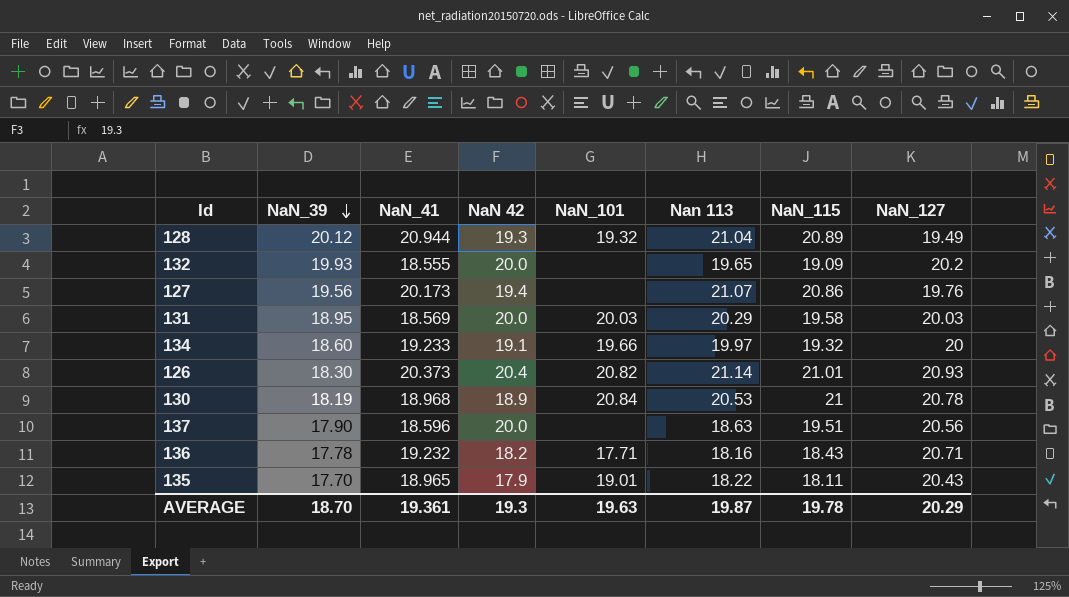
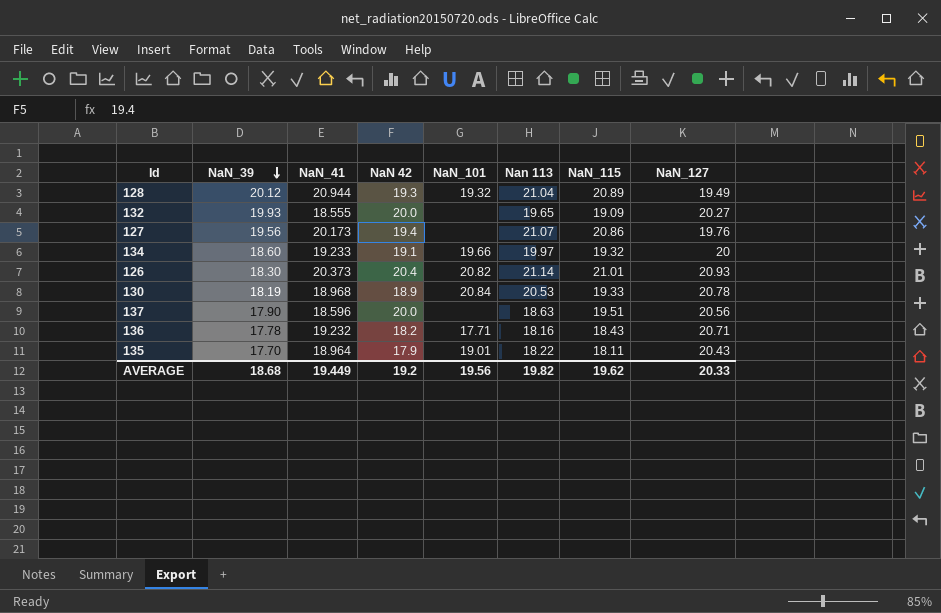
row 131: 18.95 | 18.569 | 20.0 | 20.03 | 20.29 | 19.58 | 20.03 -> none
132 | NaN_127: 20.2 -> 20.27
130 | NaN_115: 21 -> 19.33
135 | NaN_41: 18.965 -> 18.964
AVERAGE | NaN_39: 18.70 -> 18.68
AVERAGE | NaN_41: 19.361 -> 19.449
AVERAGE | NaN 42: 19.3 -> 19.2
AVERAGE | NaN_101: 19.63 -> 19.56
AVERAGE | Nan 113: 19.87 -> 19.82
AVERAGE | NaN_115: 19.78 -> 19.62
AVERAGE | NaN_127: 20.29 -> 20.33

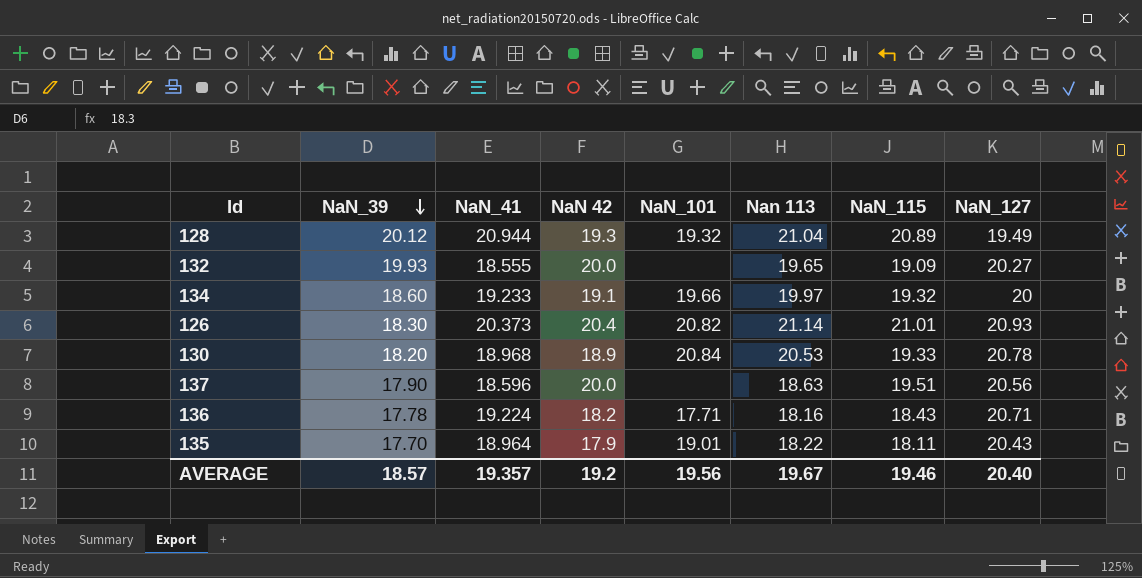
row 127: 19.56 | 20.173 | 19.4 | none | 21.07 | 20.86 | 19.76 -> none
130 | NaN_39: 18.19 -> 18.20
136 | NaN_41: 19.232 -> 19.224
AVERAGE | NaN_39: 18.68 -> 18.57
AVERAGE | NaN_41: 19.449 -> 19.357
AVERAGE | Nan 113: 19.82 -> 19.67
AVERAGE | NaN_115: 19.62 -> 19.46
AVERAGE | NaN_127: 20.33 -> 20.40

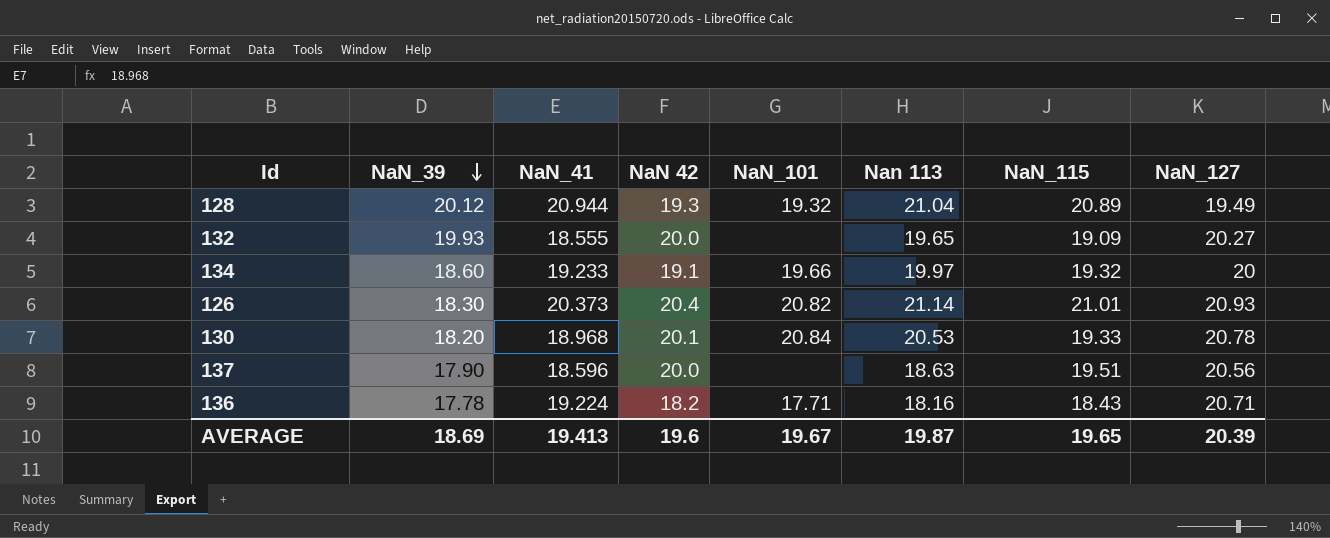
row 135: 17.70 | 18.964 | 17.9 | 19.01 | 18.22 | 18.11 | 20.43 -> none
130 | NaN 42: 18.9 -> 20.1
AVERAGE | NaN_39: 18.57 -> 18.69
AVERAGE | NaN_41: 19.357 -> 19.413
AVERAGE | NaN 42: 19.2 -> 19.6
AVERAGE | NaN_101: 19.56 -> 19.67
AVERAGE | Nan 113: 19.67 -> 19.87
AVERAGE | NaN_115: 19.46 -> 19.65
AVERAGE | NaN_127: 20.40 -> 20.39

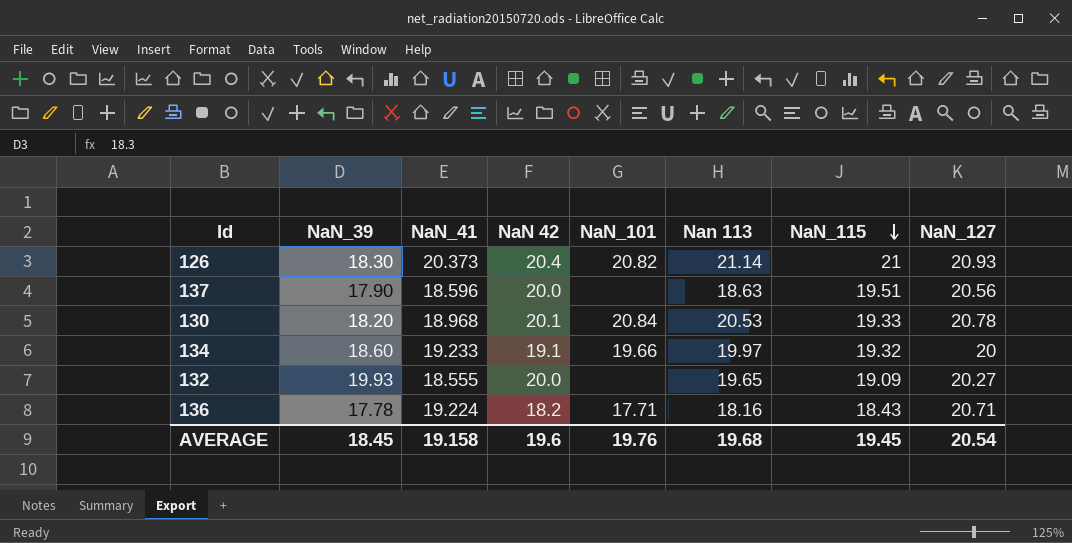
row order: NaN_39 descending -> NaN_115 descending
row 128: 20.12 | 20.944 | 19.3 | 19.32 | 21.04 | 20.89 | 19.49 -> none
126 | NaN_115: 21.01 -> 21
AVERAGE | NaN_39: 18.69 -> 18.45
AVERAGE | NaN_41: 19.413 -> 19.158
AVERAGE | NaN_101: 19.67 -> 19.76
AVERAGE | Nan 113: 19.87 -> 19.68
AVERAGE | NaN_115: 19.65 -> 19.45
AVERAGE | NaN_127: 20.39 -> 20.54

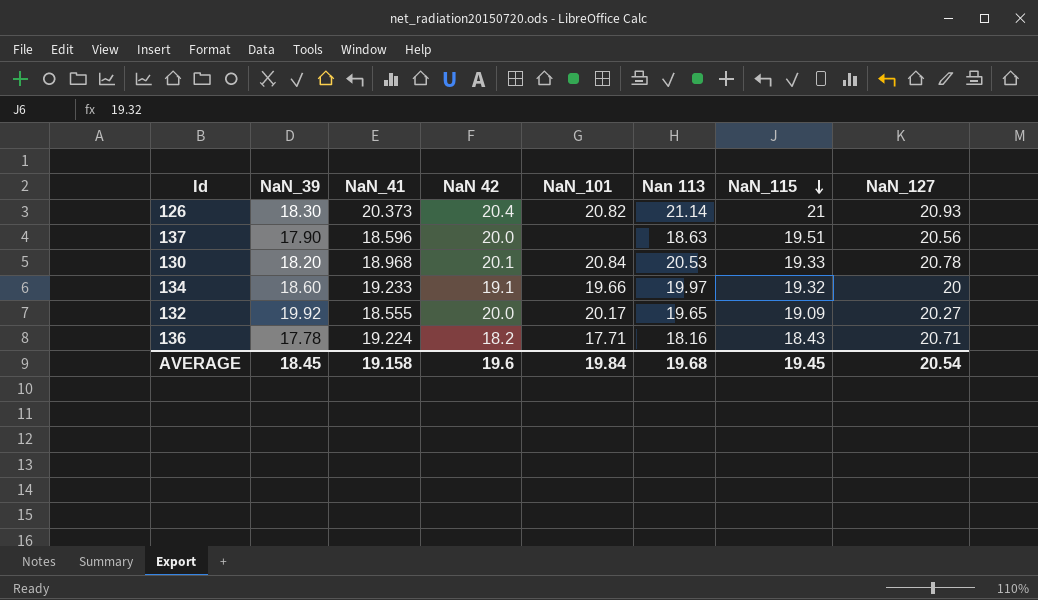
132 | NaN_39: 19.93 -> 19.92
132 | NaN_101: none -> 20.17
AVERAGE | NaN_101: 19.76 -> 19.84

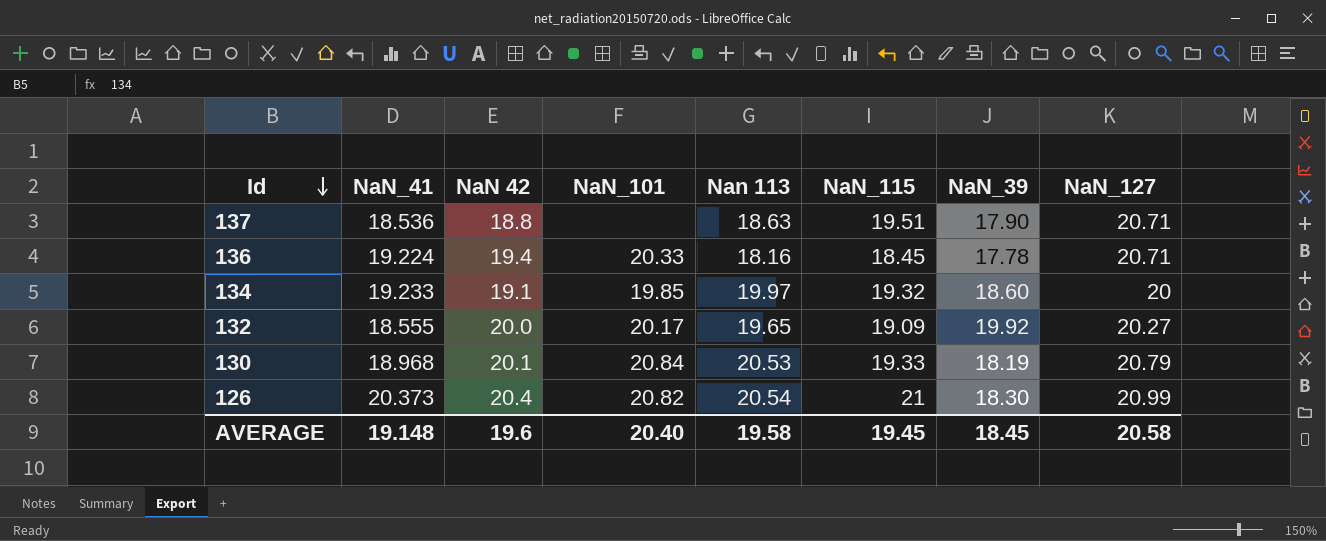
row order: NaN_115 descending -> Id descending
column NaN_39 | position: 2 -> 7
137 | NaN_41: 18.596 -> 18.536
137 | NaN 42: 20.0 -> 18.8
137 | NaN_127: 20.56 -> 20.71
136 | NaN 42: 18.2 -> 19.4
136 | NaN_101: 17.71 -> 20.33
136 | NaN_115: 18.43 -> 18.45
134 | NaN_101: 19.66 -> 19.85
130 | NaN_39: 18.20 -> 18.19
130 | NaN_127: 20.78 -> 20.79
126 | Nan 113: 21.14 -> 20.54
126 | NaN_127: 20.93 -> 20.99
AVERAGE | NaN_41: 19.158 -> 19.148
AVERAGE | NaN_101: 19.84 -> 20.40
AVERAGE | Nan 113: 19.68 -> 19.58
AVERAGE | NaN_127: 20.54 -> 20.58

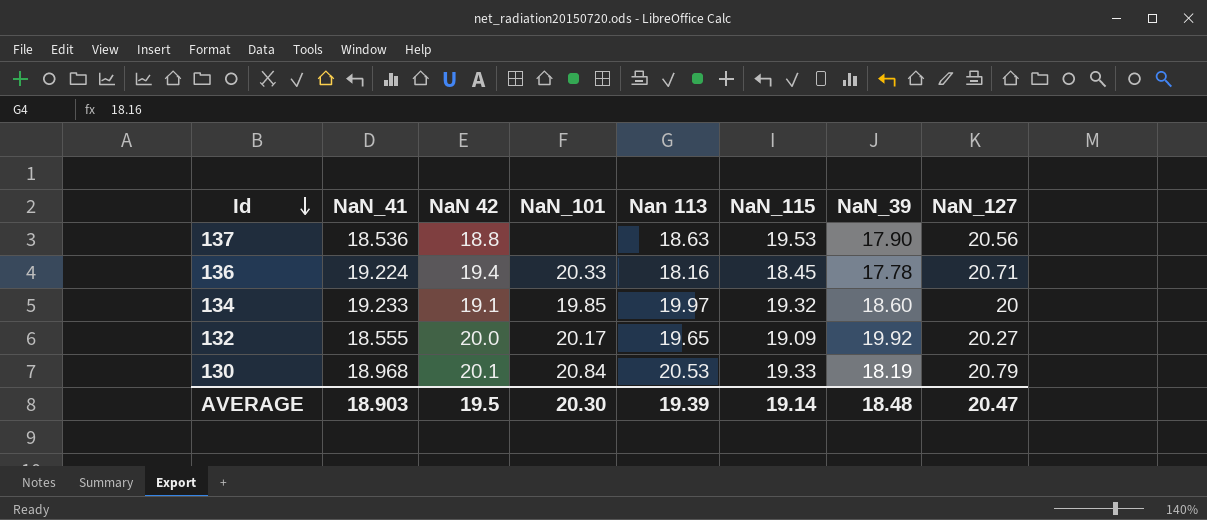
row 126: 20.373 | 20.4 | 20.82 | 20.54 | 21 | 18.30 | 20.99 -> none
137 | NaN_115: 19.51 -> 19.53
137 | NaN_127: 20.71 -> 20.56
AVERAGE | NaN_41: 19.148 -> 18.903
AVERAGE | NaN 42: 19.6 -> 19.5
AVERAGE | NaN_101: 20.40 -> 20.30
AVERAGE | Nan 113: 19.58 -> 19.39
AVERAGE | NaN_115: 19.45 -> 19.14
AVERAGE | NaN_39: 18.45 -> 18.48
AVERAGE | NaN_127: 20.58 -> 20.47

